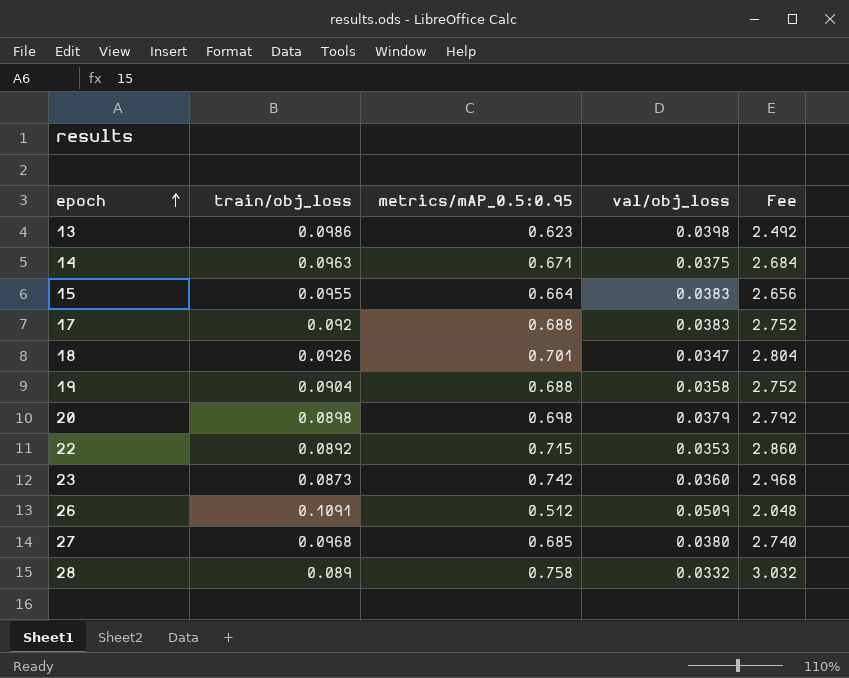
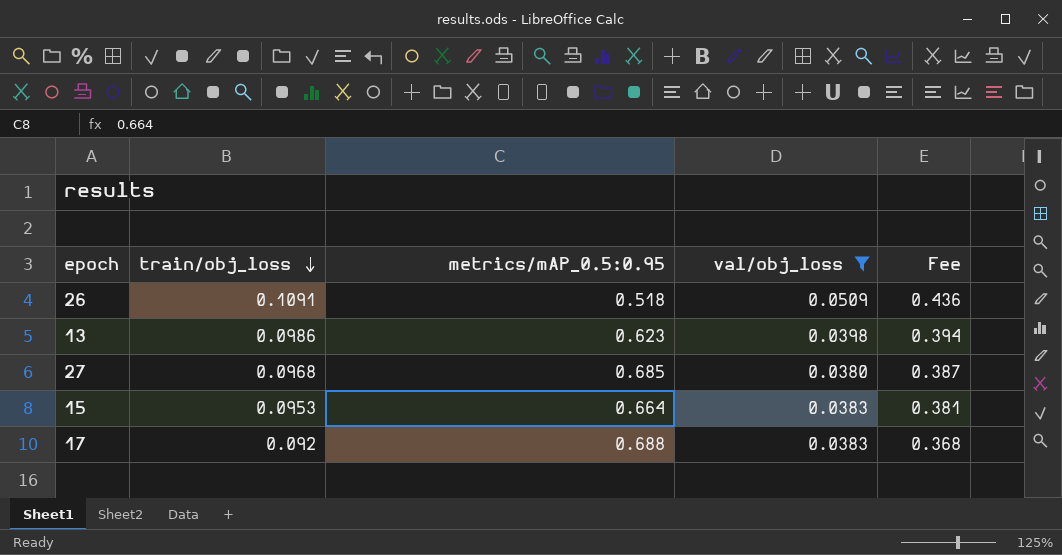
filter: none -> val/obj_loss >= 0.0380
row order: epoch ascending -> train/obj_loss descending
column Fee | formula: [metrics/mAP_0.5:0.95] * 4 -> [train/obj_loss] * 4
26 | metrics/mAP_0.5:0.95: 0.512 -> 0.518
15 | train/obj_loss: 0.0955 -> 0.0953

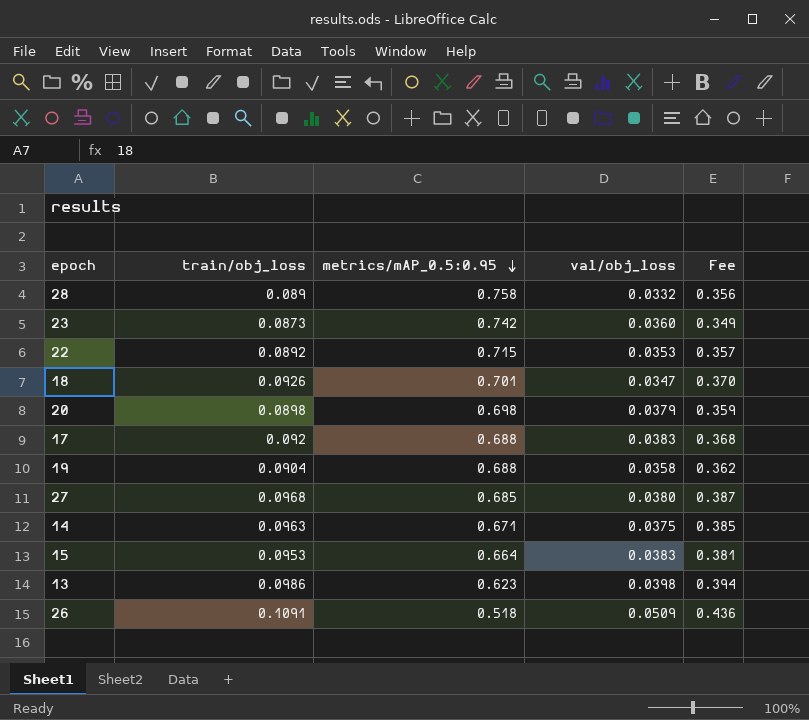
filter: val/obj_loss >= 0.0380 -> none
row order: train/obj_loss descending -> metrics/mAP_0.5:0.95 descending

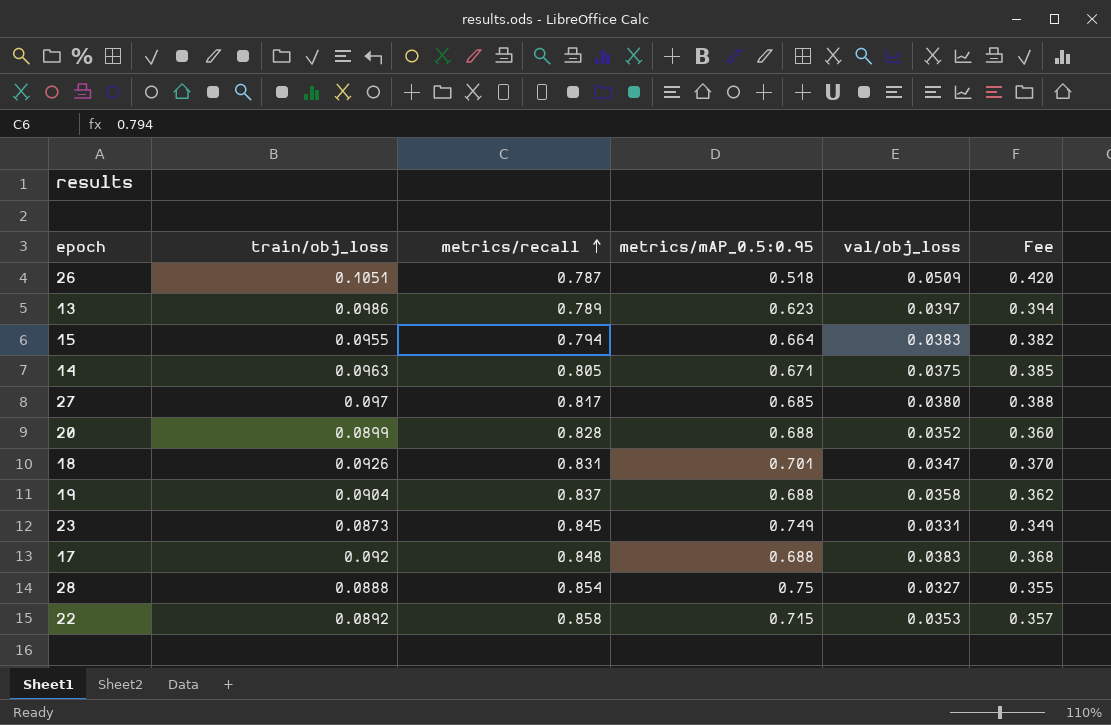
row order: metrics/mAP_0.5:0.95 descending -> metrics/recall ascending
column metrics/recall | position: none -> 3
26 | train/obj_loss: 0.1091 -> 0.1051
26 | Fee: 0.436 -> 0.420
13 | val/obj_loss: 0.0398 -> 0.0397
15 | train/obj_loss: 0.0953 -> 0.0955
15 | Fee: 0.381 -> 0.382
27 | train/obj_loss: 0.0968 -> 0.097
27 | Fee: 0.387 -> 0.388
20 | train/obj_loss: 0.0898 -> 0.0899
20 | metrics/mAP_0.5:0.95: 0.698 -> 0.688
20 | val/obj_loss: 0.0379 -> 0.0352
20 | Fee: 0.359 -> 0.360
23 | metrics/mAP_0.5:0.95: 0.742 -> 0.749
23 | val/obj_loss: 0.0360 -> 0.0331
28 | train/obj_loss: 0.089 -> 0.0888
28 | metrics/mAP_0.5:0.95: 0.758 -> 0.75
28 | val/obj_loss: 0.0332 -> 0.0327
28 | Fee: 0.356 -> 0.355

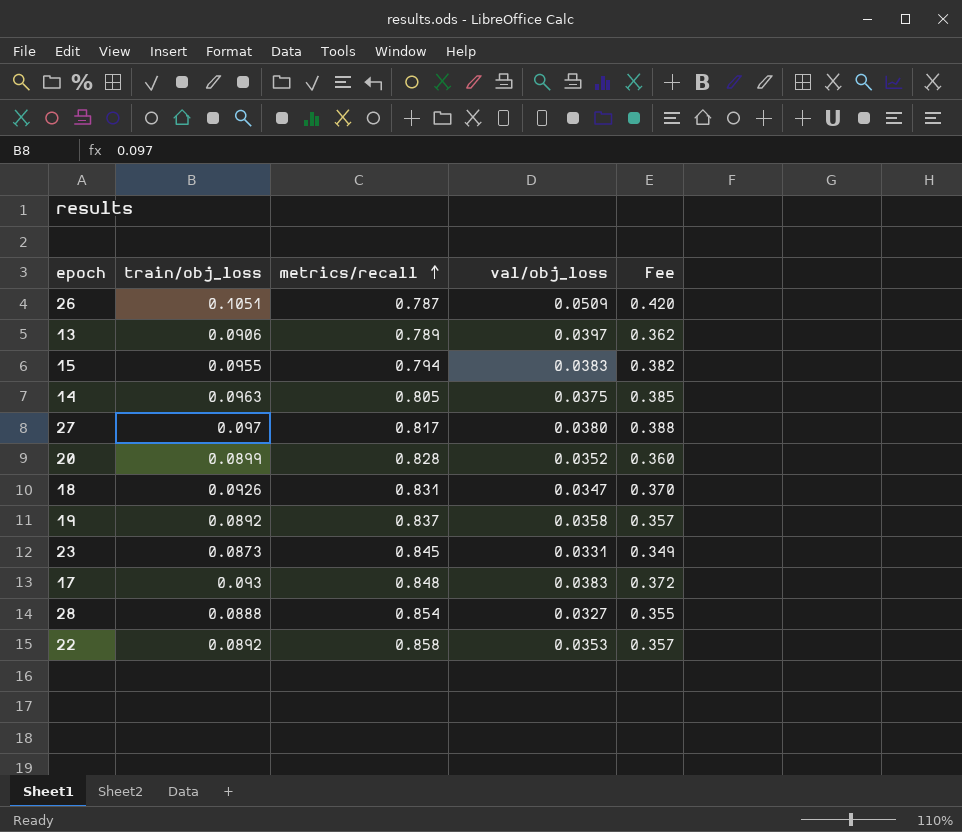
column metrics/mAP_0.5:0.95 | position: 4 -> none
13 | train/obj_loss: 0.0986 -> 0.0906
13 | Fee: 0.394 -> 0.362
19 | train/obj_loss: 0.0904 -> 0.0892
19 | Fee: 0.362 -> 0.357
17 | train/obj_loss: 0.092 -> 0.093
17 | Fee: 0.368 -> 0.372

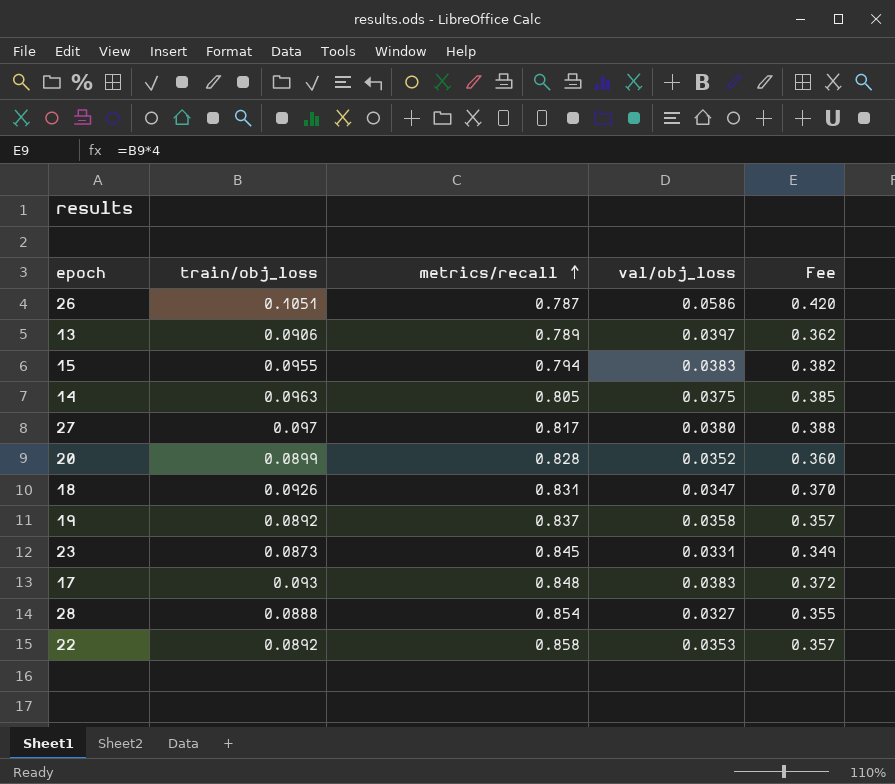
26 | val/obj_loss: 0.0509 -> 0.0586

